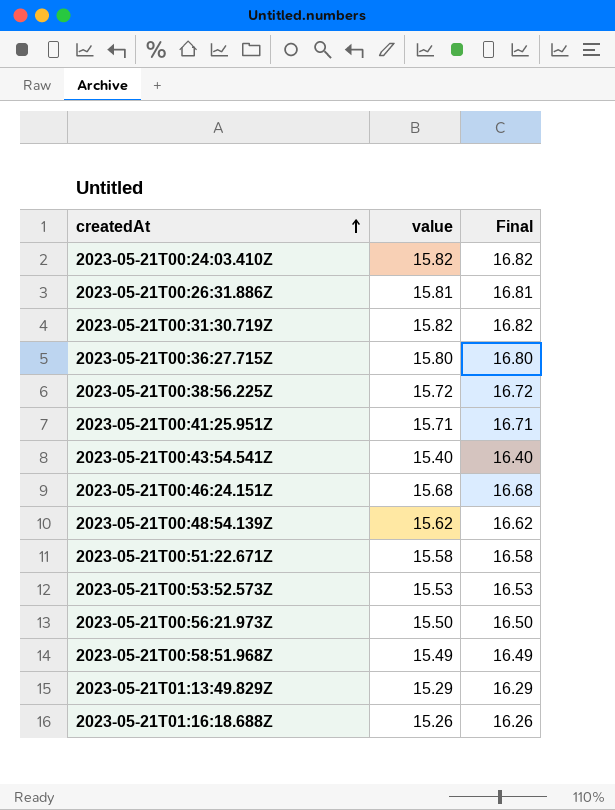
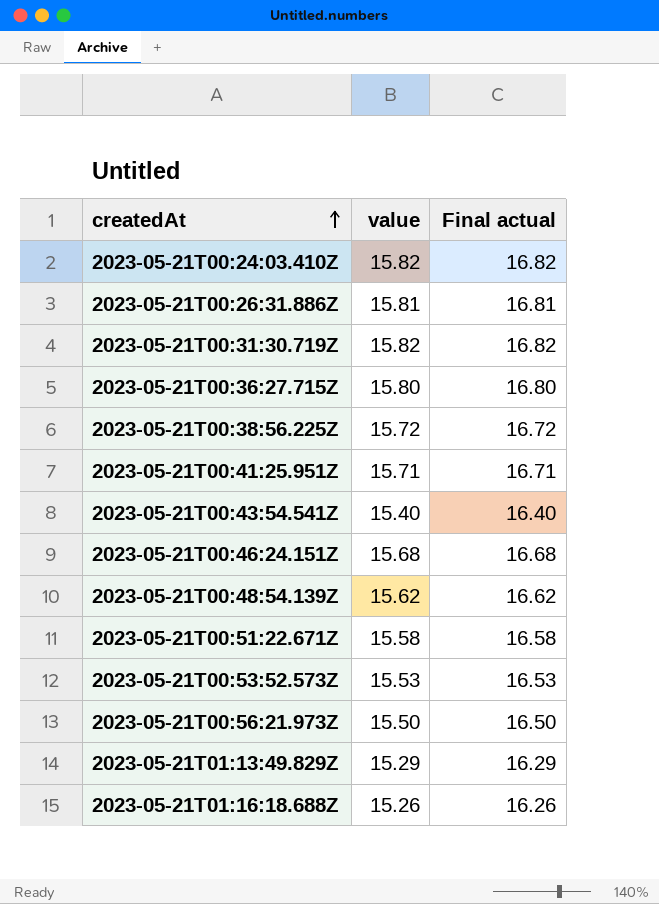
column name: Final -> Final actual
row 2023-05-21T00:58:51.968Z: 15.49 | 16.49 -> none

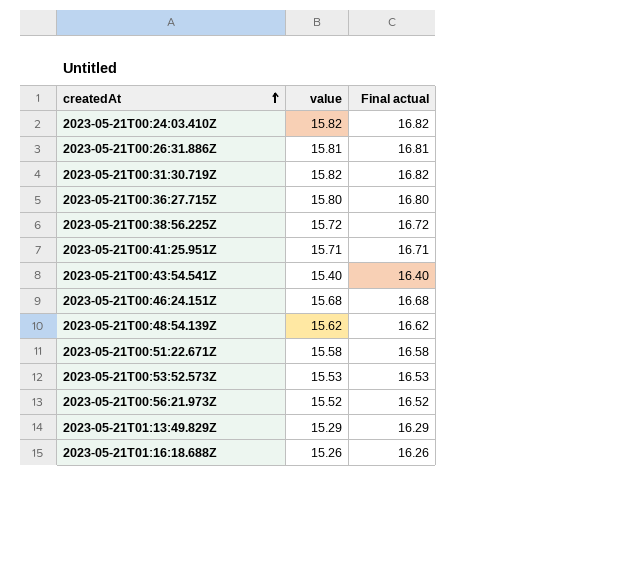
2023-05-21T00:56:21.973Z | value: 15.50 -> 15.52
2023-05-21T00:56:21.973Z | Final actual: 16.50 -> 16.52

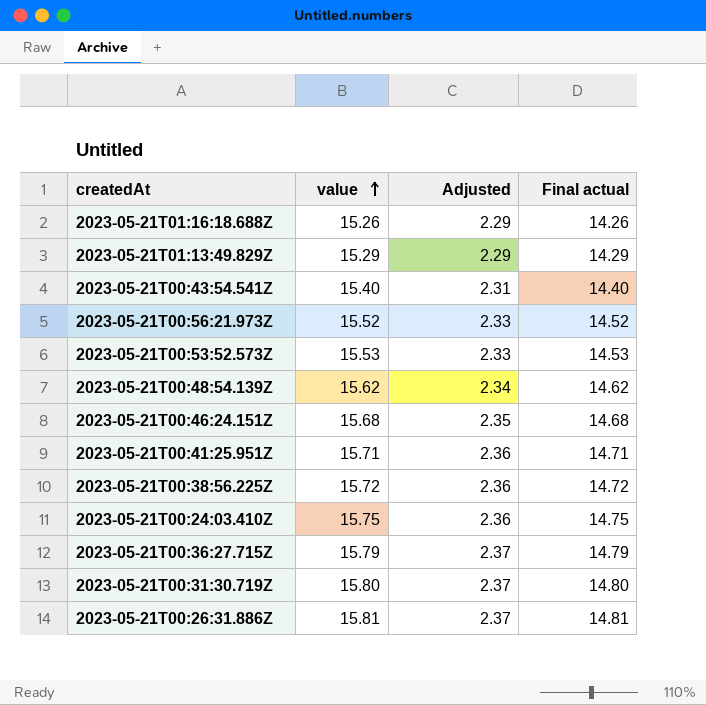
row order: createdAt ascending -> value ascending
column Adjusted | formula: none -> [value] * 0.15
column Final actual | formula: [value] + 1 -> [value] - 1
row 2023-05-21T00:51:22.671Z: 15.58 | 16.58 -> none
2023-05-21T00:24:03.410Z | value: 15.82 -> 15.75
2023-05-21T00:36:27.715Z | value: 15.80 -> 15.79
2023-05-21T00:31:30.719Z | value: 15.82 -> 15.80

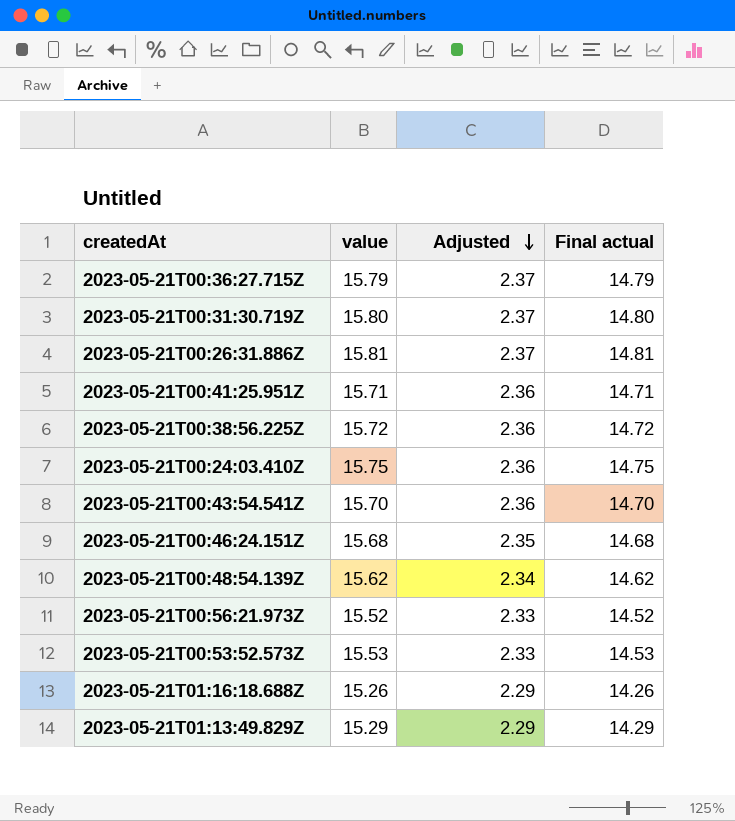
row order: value ascending -> Adjusted descending
2023-05-21T00:43:54.541Z | value: 15.40 -> 15.70
2023-05-21T00:43:54.541Z | Adjusted: 2.31 -> 2.36
2023-05-21T00:43:54.541Z | Final actual: 14.40 -> 14.70

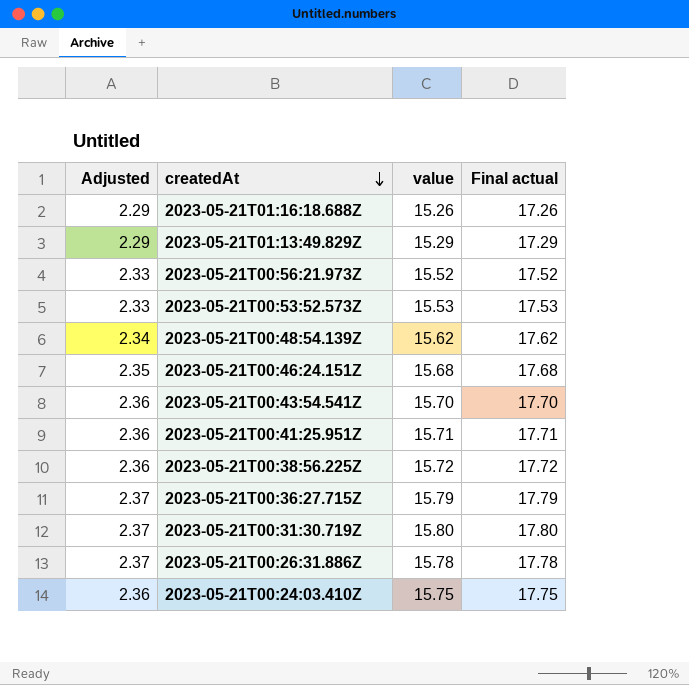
row order: Adjusted descending -> createdAt descending
column Adjusted | position: 3 -> 1
column Final actual | formula: [value] - 1 -> [value] + 2
2023-05-21T00:26:31.886Z | value: 15.81 -> 15.78

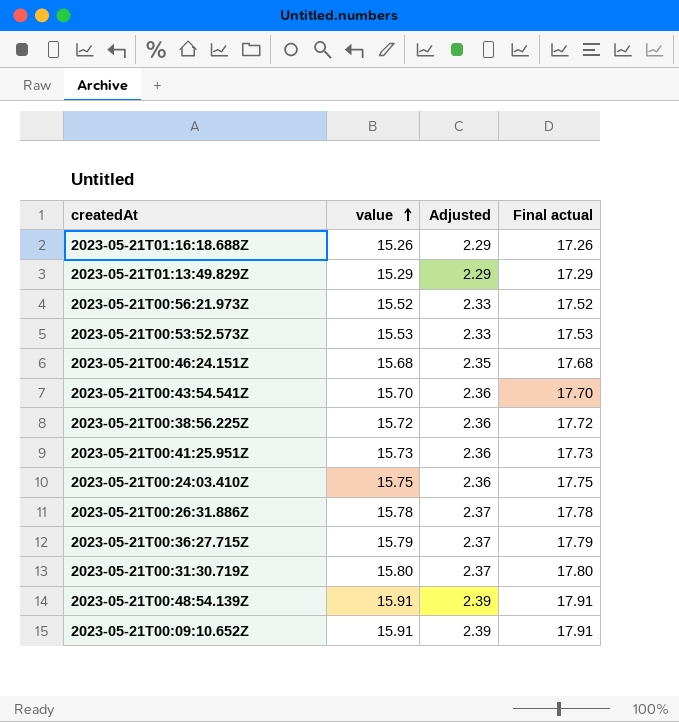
row order: createdAt descending -> value ascending
column Adjusted | position: 1 -> 3
2023-05-21T00:41:25.951Z | value: 15.71 -> 15.73
2023-05-21T00:41:25.951Z | Final actual: 17.71 -> 17.73
2023-05-21T00:48:54.139Z | value: 15.62 -> 15.91
2023-05-21T00:48:54.139Z | Adjusted: 2.34 -> 2.39
2023-05-21T00:48:54.139Z | Final actual: 17.62 -> 17.91
row 2023-05-21T00:09:10.652Z: none -> 15.91 | 2.39 | 17.91

